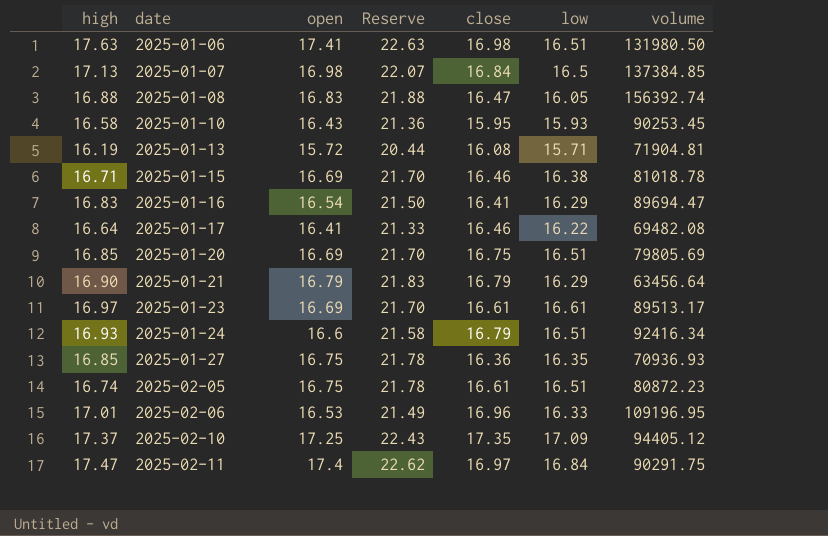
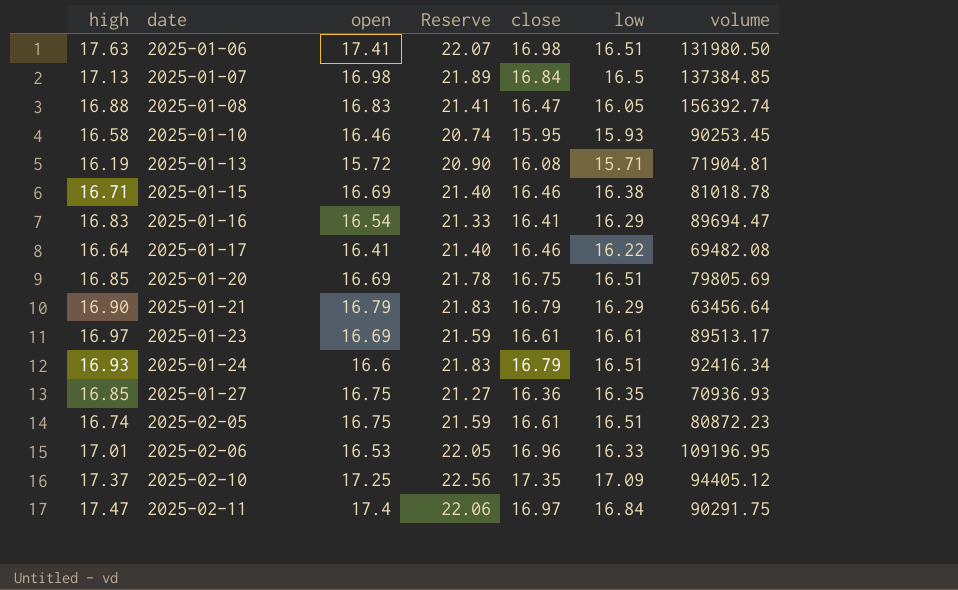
column Reserve | formula: [open] * 1.3 -> [close] * 1.3
2025-01-10 | open: 16.43 -> 16.46

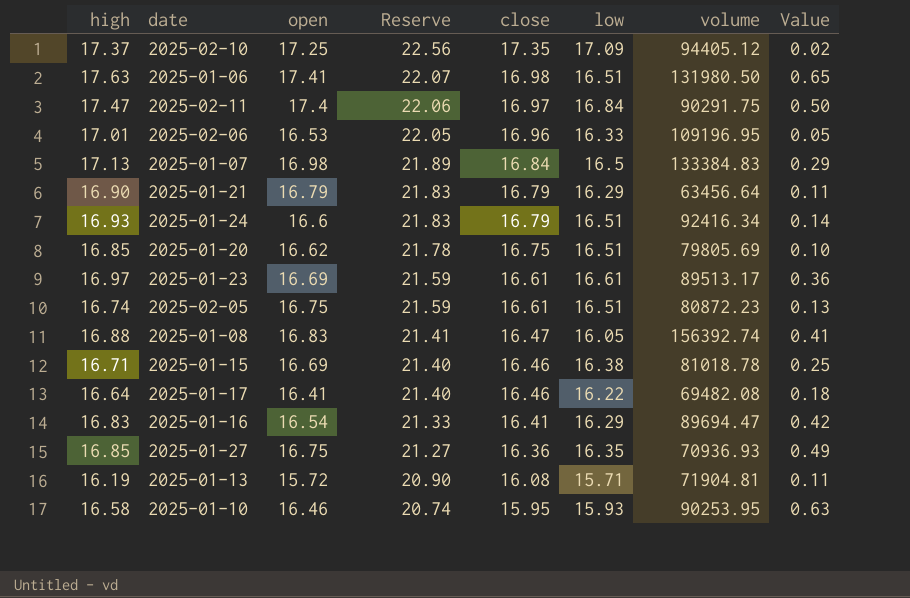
row order: date ascending -> Reserve descending
column Value | formula: none -> [high] - [close]
2025-01-07 | volume: 137384.85 -> 133384.83
2025-01-20 | open: 16.69 -> 16.62
2025-01-10 | volume: 90253.45 -> 90253.95

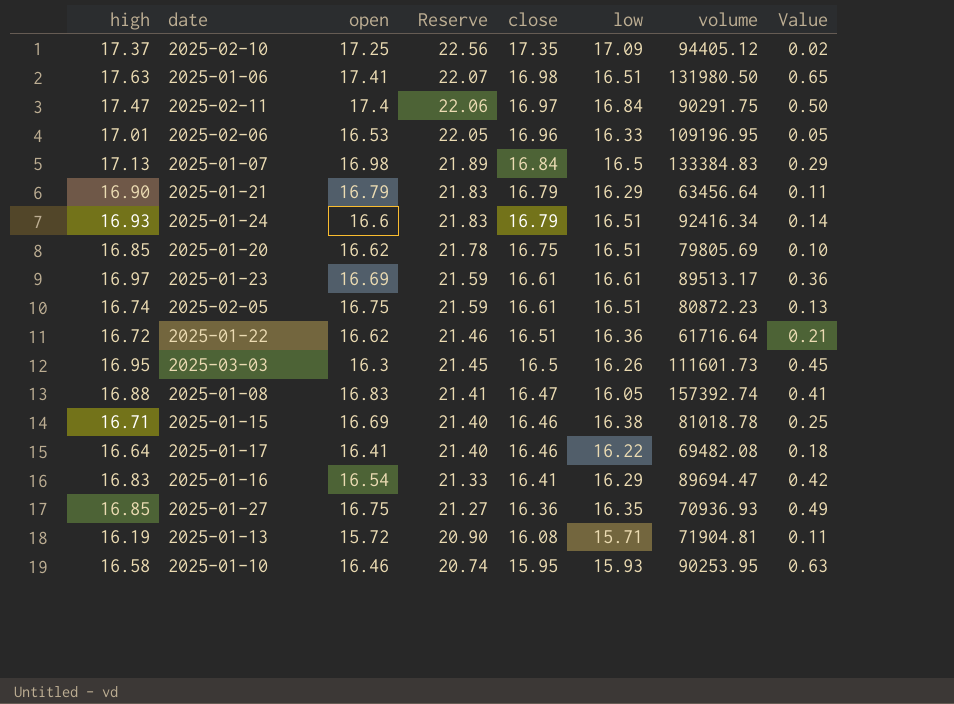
row 2025-01-22: none -> 16.72 | 16.62 | 21.46 | 16.51 | 16.36 | 61716.64 | 0.21
row 2025-03-03: none -> 16.95 | 16.3 | 21.45 | 16.5 | 16.26 | 111601.73 | 0.45
2025-01-08 | volume: 156392.74 -> 157392.74

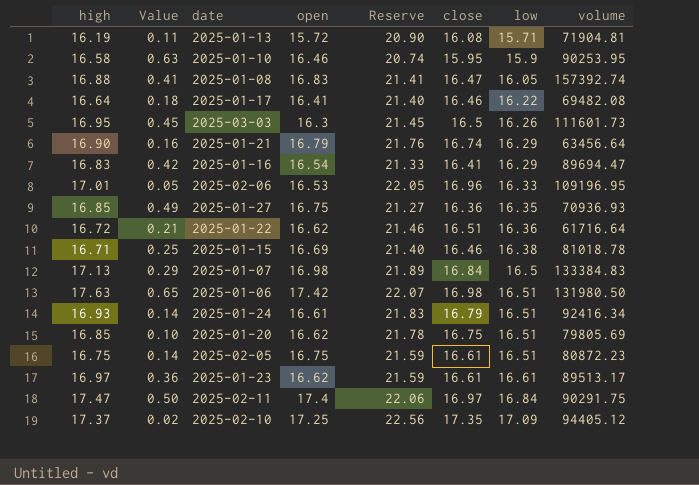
row order: Reserve descending -> low ascending
column Value | position: 8 -> 2
2025-01-10 | low: 15.93 -> 15.9
2025-01-21 | Value: 0.11 -> 0.16
2025-01-21 | Reserve: 21.83 -> 21.76
2025-01-21 | close: 16.79 -> 16.74
2025-01-06 | open: 17.41 -> 17.42
2025-01-24 | open: 16.6 -> 16.61
2025-02-05 | high: 16.74 -> 16.75
2025-02-05 | Value: 0.13 -> 0.14
2025-01-23 | open: 16.69 -> 16.62

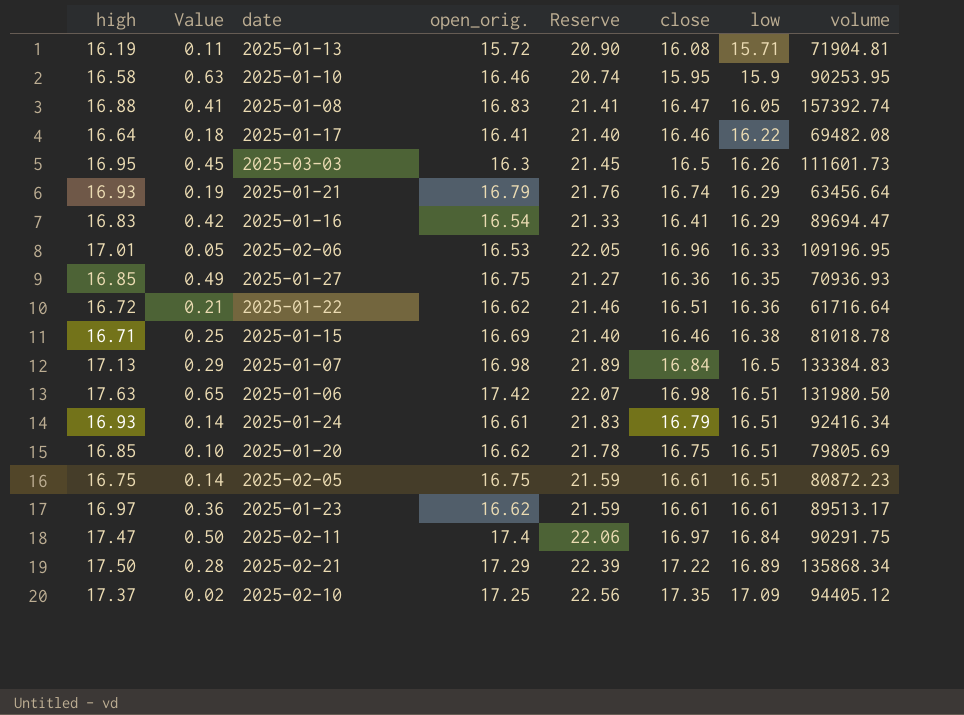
column name: open -> open_orig.
2025-01-21 | high: 16.90 -> 16.93
2025-01-21 | Value: 0.16 -> 0.19
row 2025-02-21: none -> 17.50 | 0.28 | 17.29 | 22.39 | 17.22 | 16.89 | 135868.34

